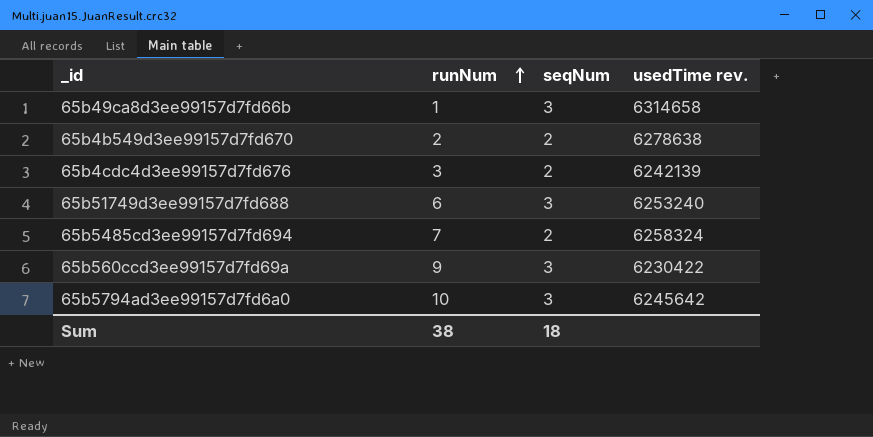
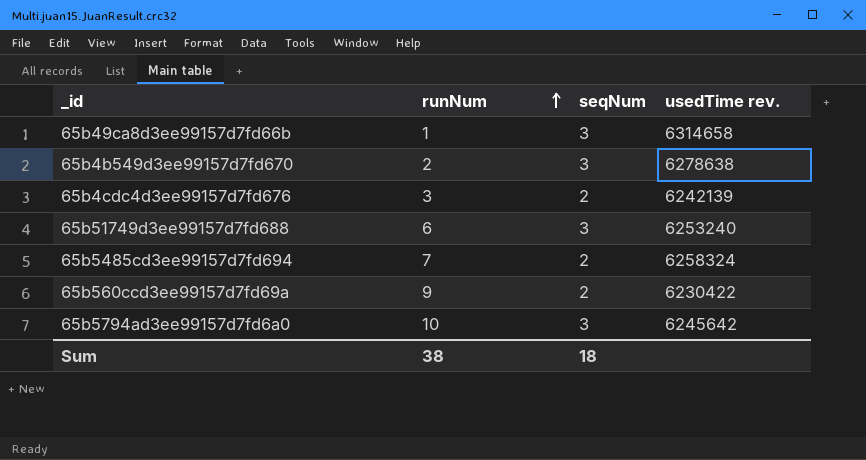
65b4b549d3ee99157d7fd670 | seqNum: 2 -> 3
65b560ccd3ee99157d7fd69a | seqNum: 3 -> 2

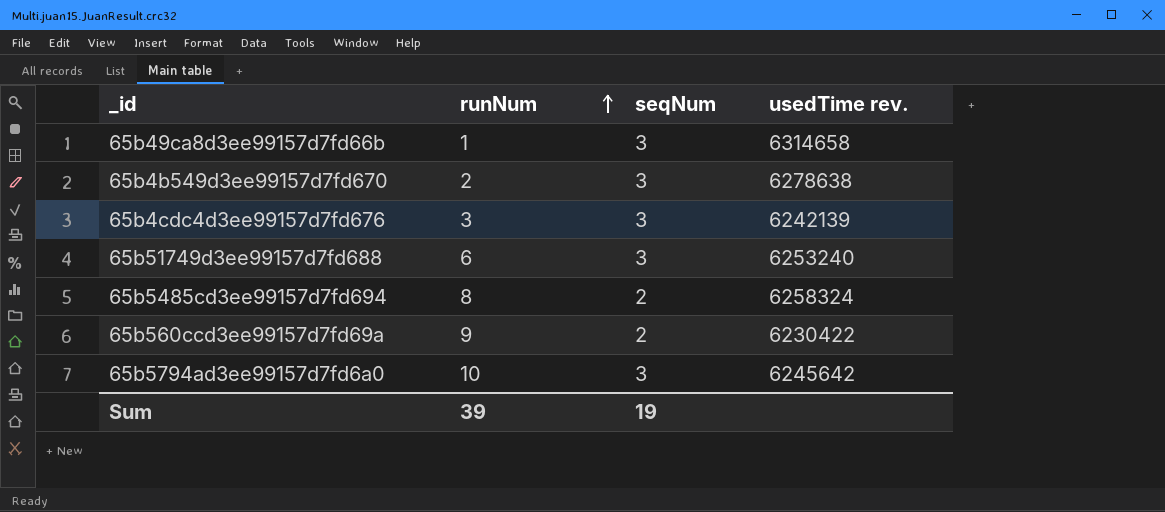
65b4cdc4d3ee99157d7fd676 | seqNum: 2 -> 3
65b5485cd3ee99157d7fd694 | runNum: 7 -> 8
Sum | runNum: 38 -> 39
Sum | seqNum: 18 -> 19

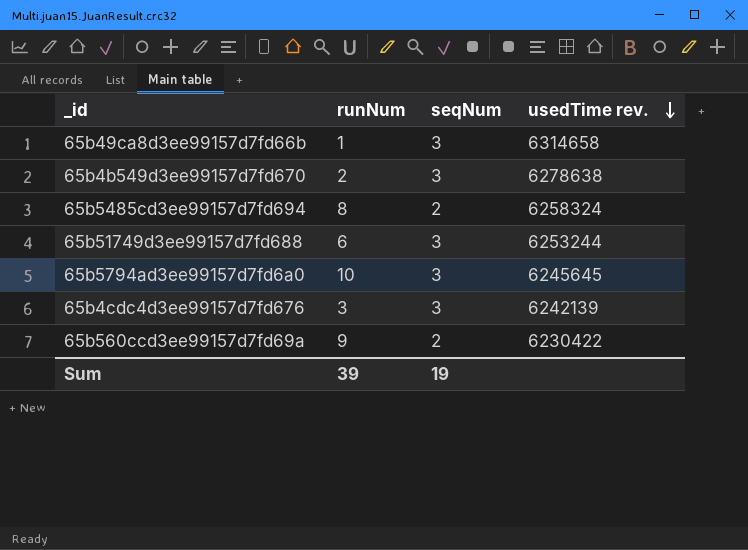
row order: runNum ascending -> usedTime rev. descending
65b51749d3ee99157d7fd688 | usedTime rev.: 6253240 -> 6253244
65b5794ad3ee99157d7fd6a0 | usedTime rev.: 6245642 -> 6245645

